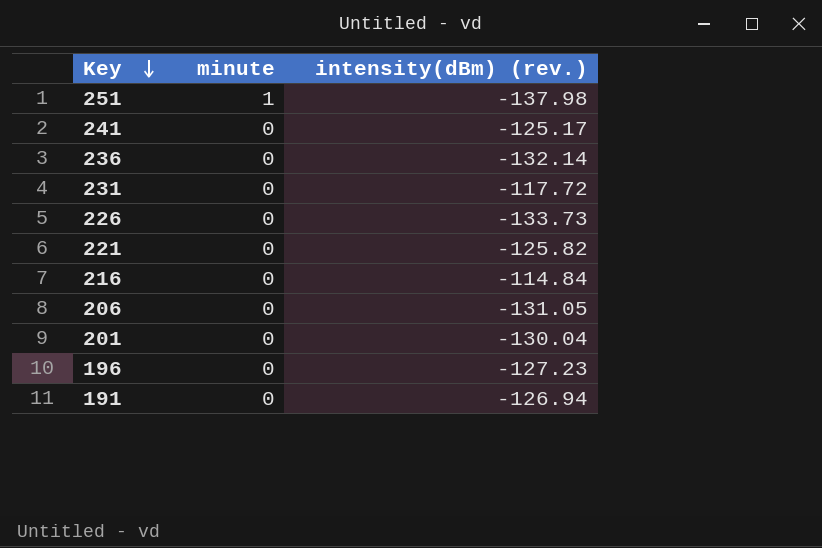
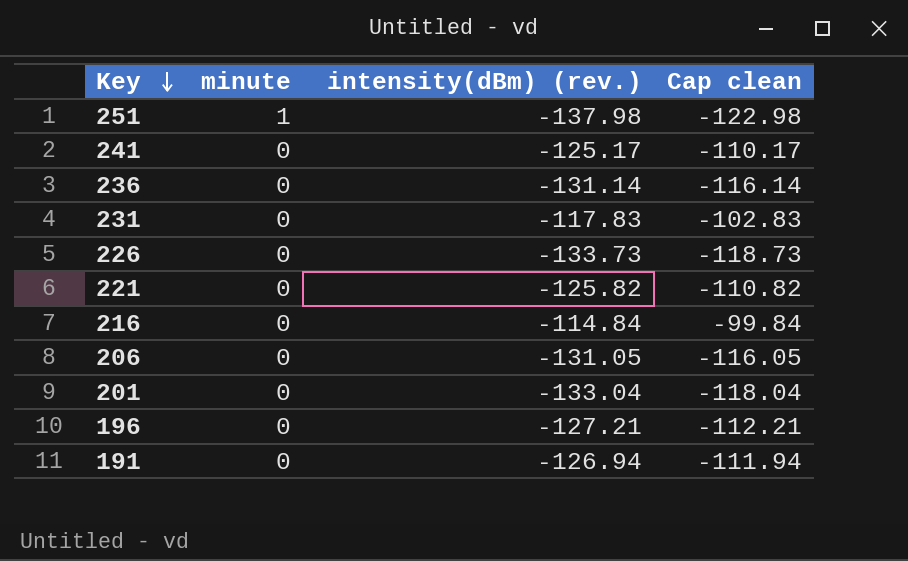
column Cap clean | formula: none -> [intensity(dBm) (rev.)] + 15
236 | intensity(dBm) (rev.): -132.14 -> -131.14
231 | intensity(dBm) (rev.): -117.72 -> -117.83
201 | intensity(dBm) (rev.): -130.04 -> -133.04
196 | intensity(dBm) (rev.): -127.23 -> -127.21

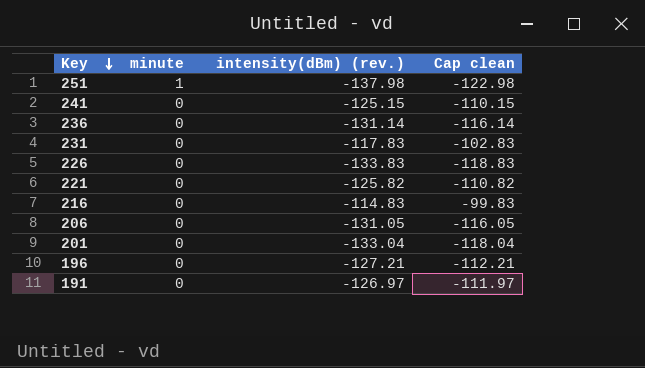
241 | intensity(dBm) (rev.): -125.17 -> -125.15
241 | Cap clean: -110.17 -> -110.15
226 | intensity(dBm) (rev.): -133.73 -> -133.83
226 | Cap clean: -118.73 -> -118.83
216 | intensity(dBm) (rev.): -114.84 -> -114.83
216 | Cap clean: -99.84 -> -99.83
191 | intensity(dBm) (rev.): -126.94 -> -126.97
191 | Cap clean: -111.94 -> -111.97

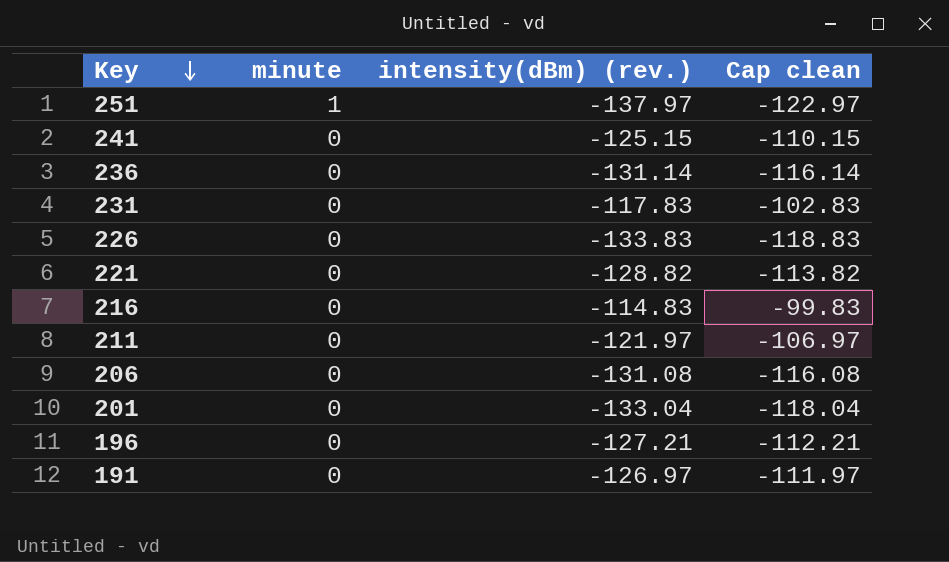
251 | intensity(dBm) (rev.): -137.98 -> -137.97
251 | Cap clean: -122.98 -> -122.97
221 | intensity(dBm) (rev.): -125.82 -> -128.82
221 | Cap clean: -110.82 -> -113.82
row 211: none -> 0 | -121.97 | -106.97
206 | intensity(dBm) (rev.): -131.05 -> -131.08
206 | Cap clean: -116.05 -> -116.08

